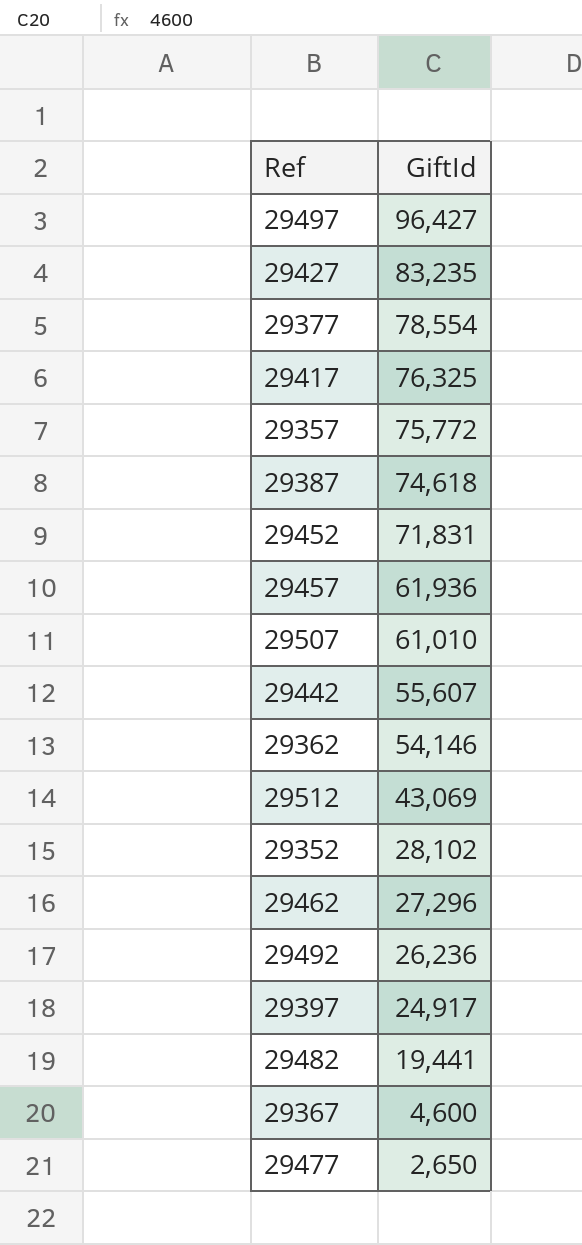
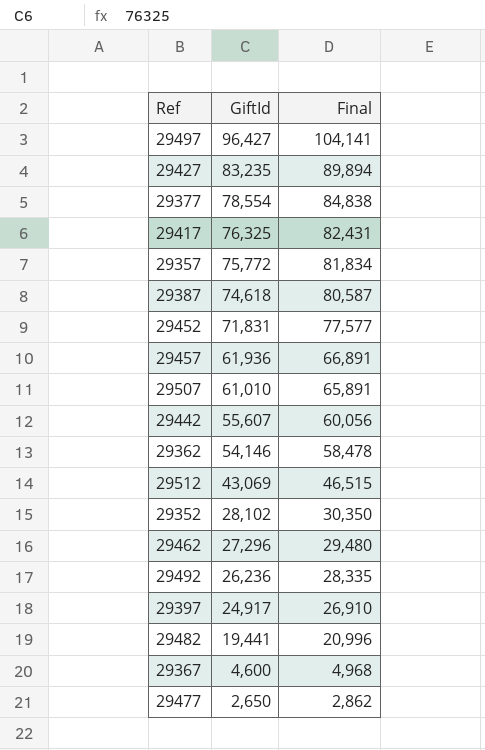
column Final | formula: none -> [GiftId] * 1.08

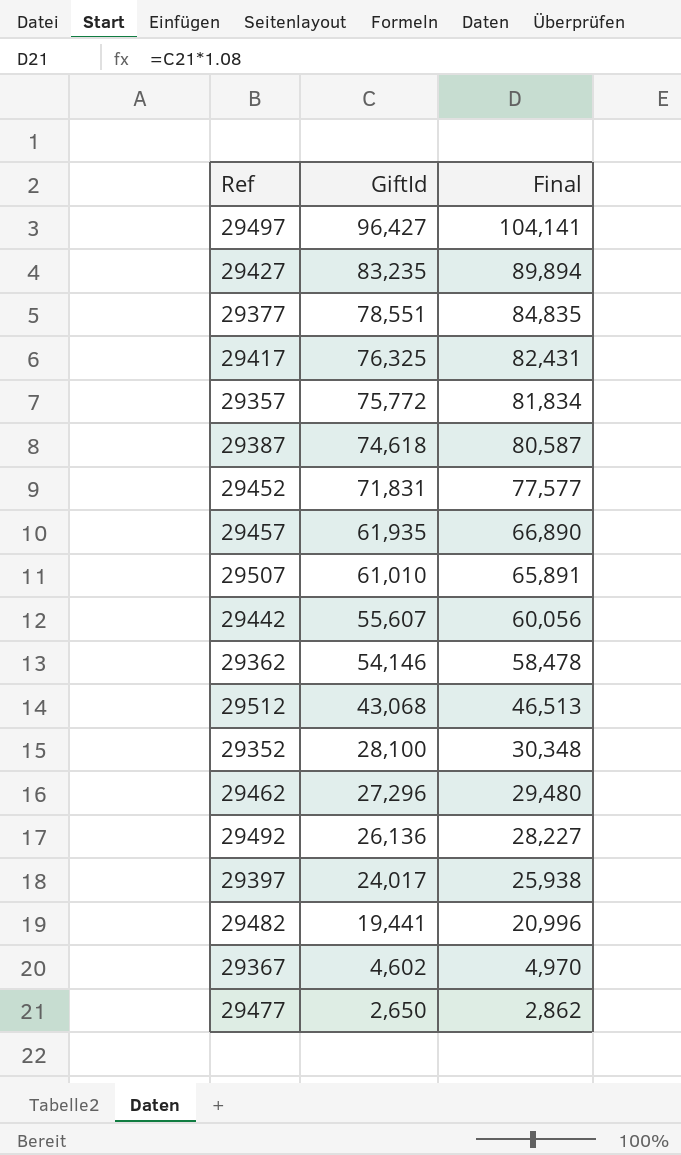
29377 | GiftId: 78,554 -> 78,551
29377 | Final: 84,838 -> 84,835
29457 | GiftId: 61,936 -> 61,935
29457 | Final: 66,891 -> 66,890
29512 | GiftId: 43,069 -> 43,068
29512 | Final: 46,515 -> 46,513
29352 | GiftId: 28,102 -> 28,100
29352 | Final: 30,350 -> 30,348
29492 | GiftId: 26,236 -> 26,136
29492 | Final: 28,335 -> 28,227
29397 | GiftId: 24,917 -> 24,017
29397 | Final: 26,910 -> 25,938
29367 | GiftId: 4,600 -> 4,602
29367 | Final: 4,968 -> 4,970

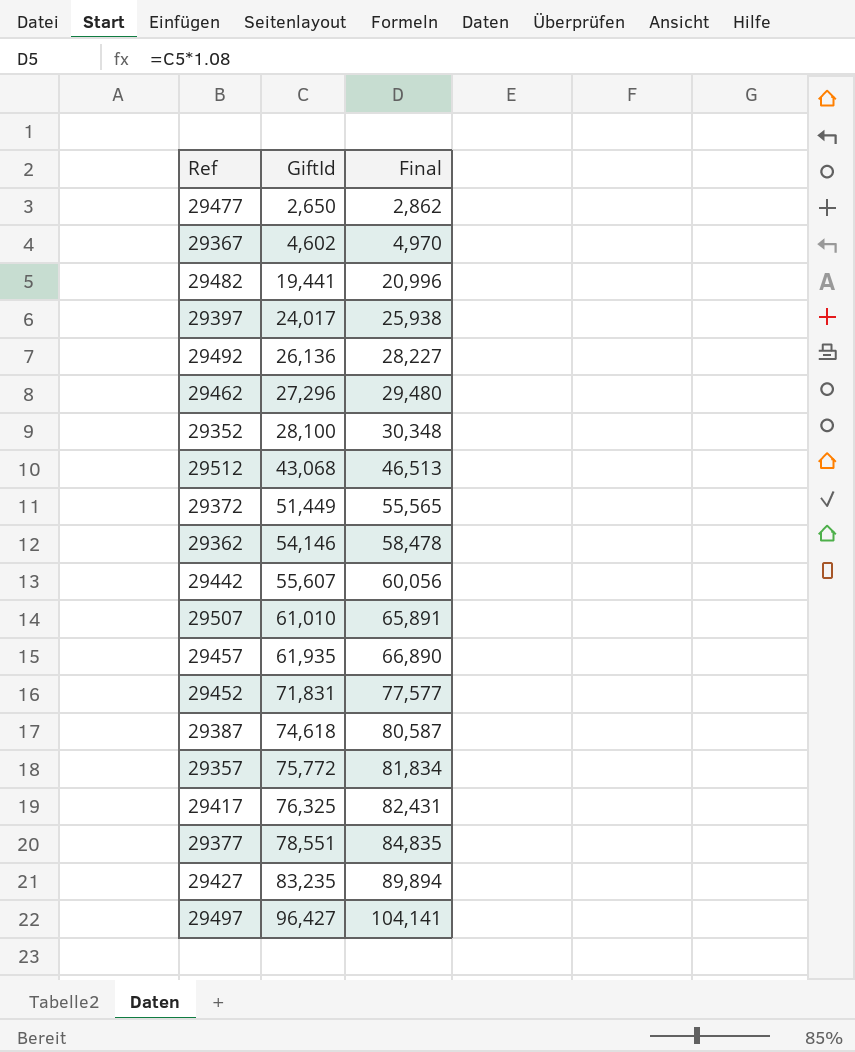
row order: GiftId descending -> GiftId ascending
row 29372: none -> 51,449 | 55,565

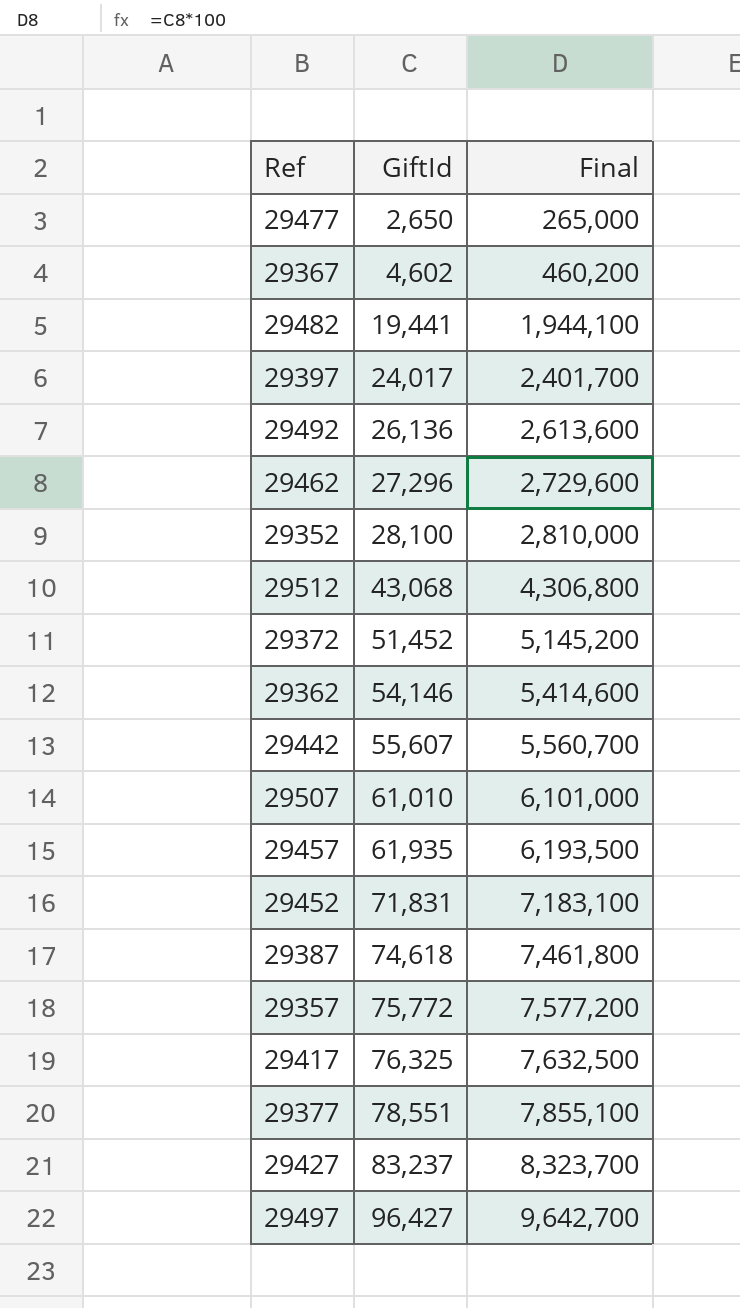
column Final | formula: [GiftId] * 1.08 -> [GiftId] * 100
29372 | GiftId: 51,449 -> 51,452
29427 | GiftId: 83,235 -> 83,237

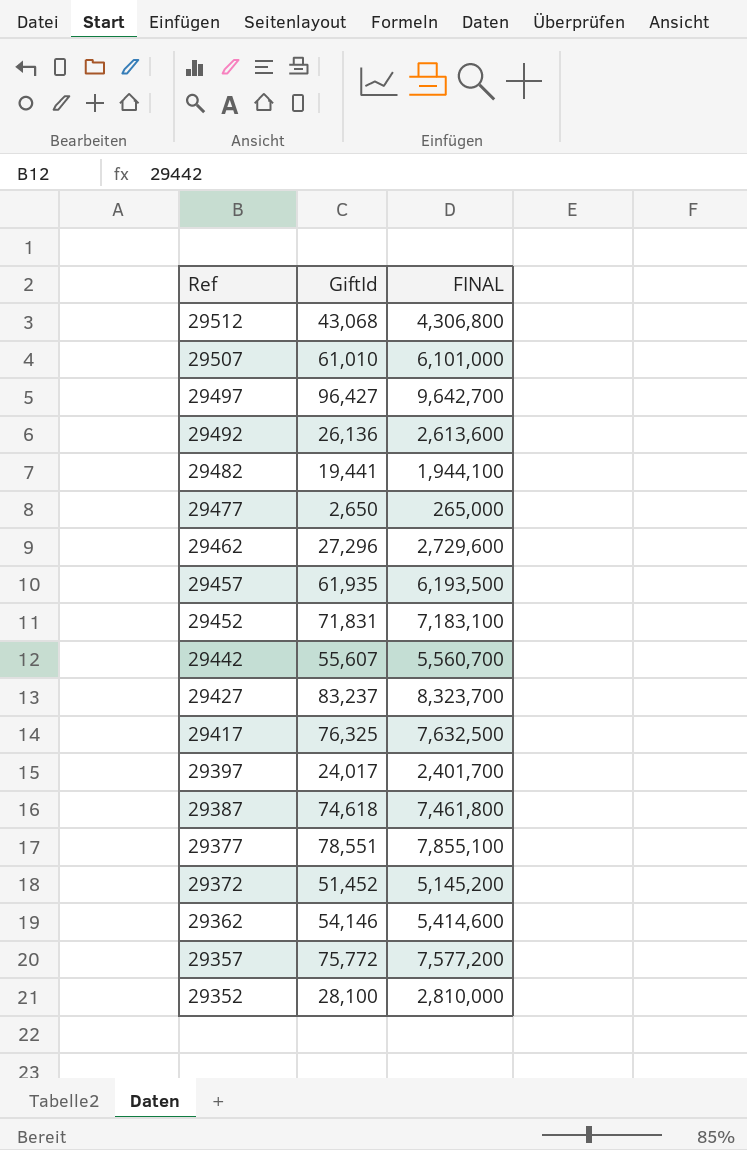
row order: GiftId ascending -> Ref descending
column name: Final -> FINAL
row 29367: 4,602 | 460,200 -> none

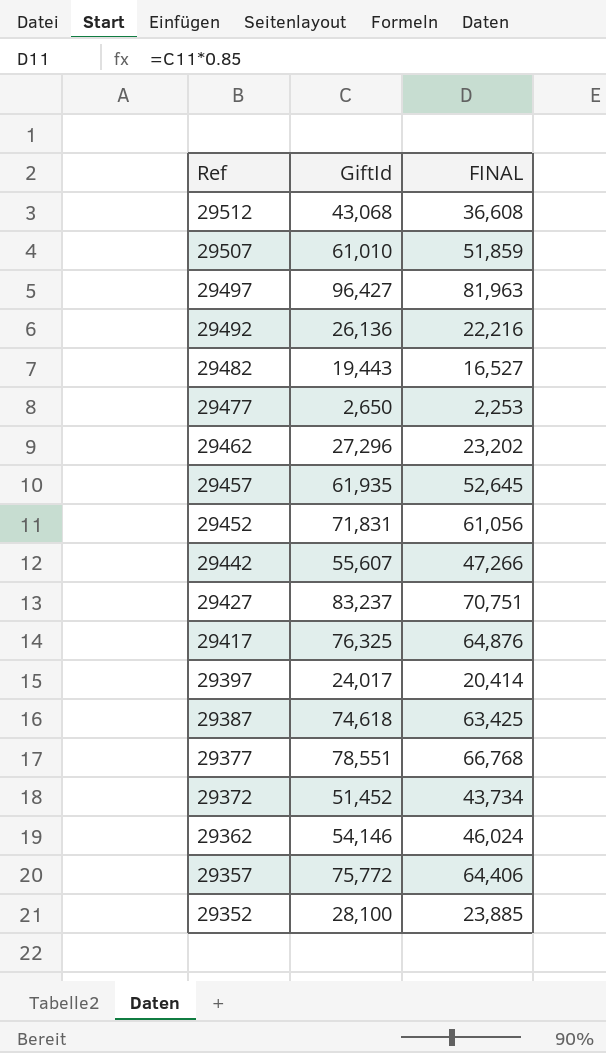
column FINAL | formula: [GiftId] * 100 -> [GiftId] * 0.85
29482 | GiftId: 19,441 -> 19,443

